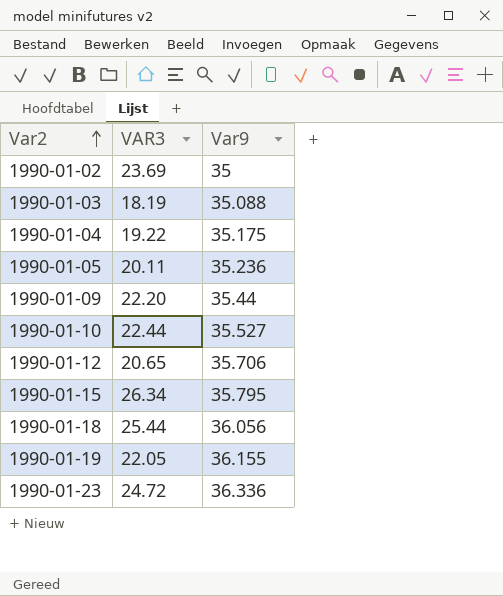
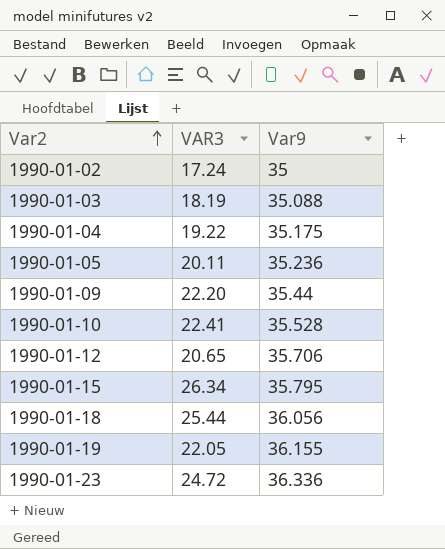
1990-01-02 | VAR3: 23.69 -> 17.24
1990-01-10 | VAR3: 22.44 -> 22.41
1990-01-10 | Var9: 35.527 -> 35.528

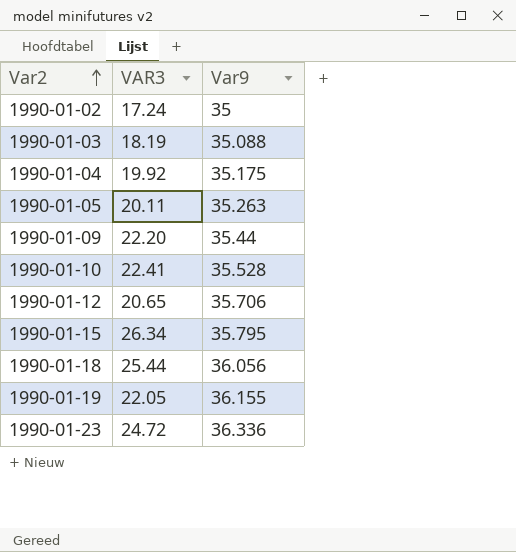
1990-01-04 | VAR3: 19.22 -> 19.92
1990-01-05 | Var9: 35.236 -> 35.263

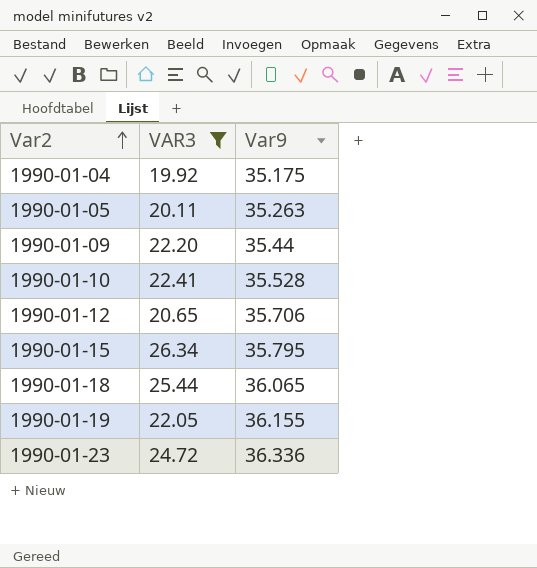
filter: none -> VAR3 >= 19.92
1990-01-18 | Var9: 36.056 -> 36.065

